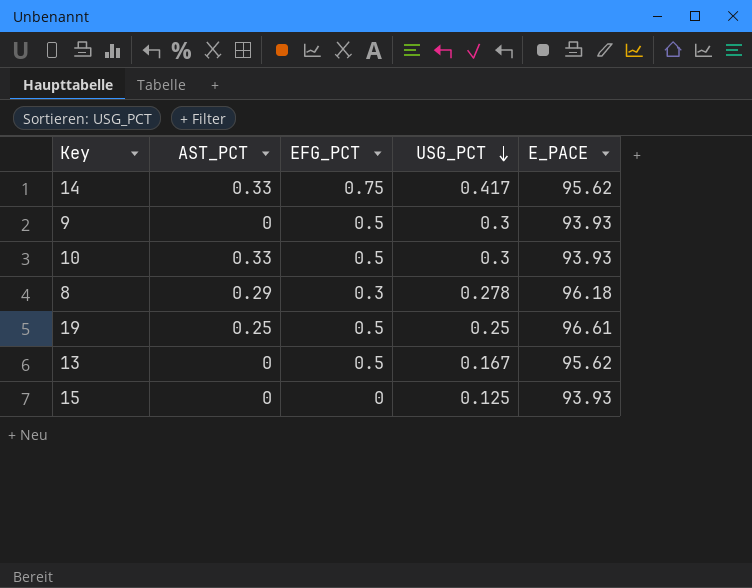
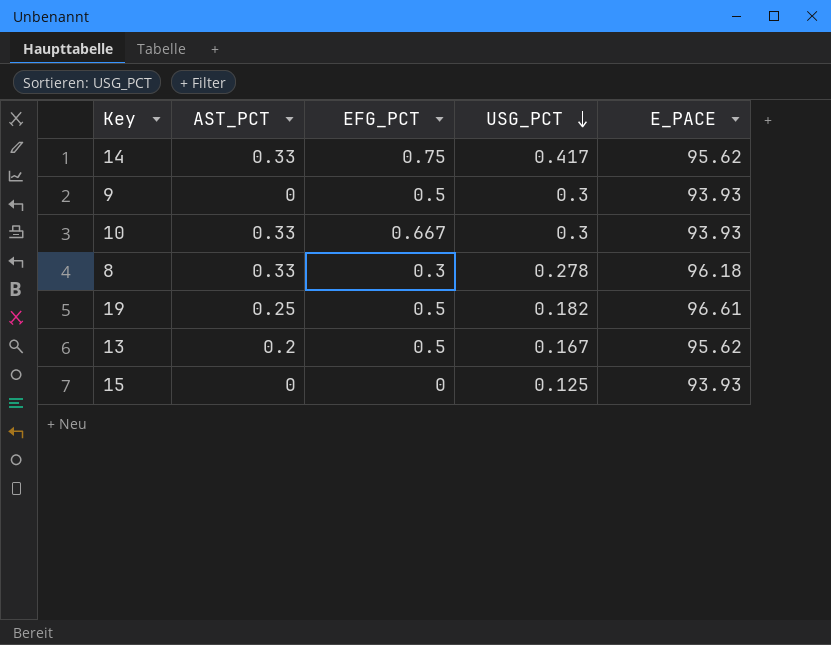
10 | EFG_PCT: 0.5 -> 0.667
8 | AST_PCT: 0.29 -> 0.33
19 | USG_PCT: 0.25 -> 0.182
13 | AST_PCT: 0 -> 0.2

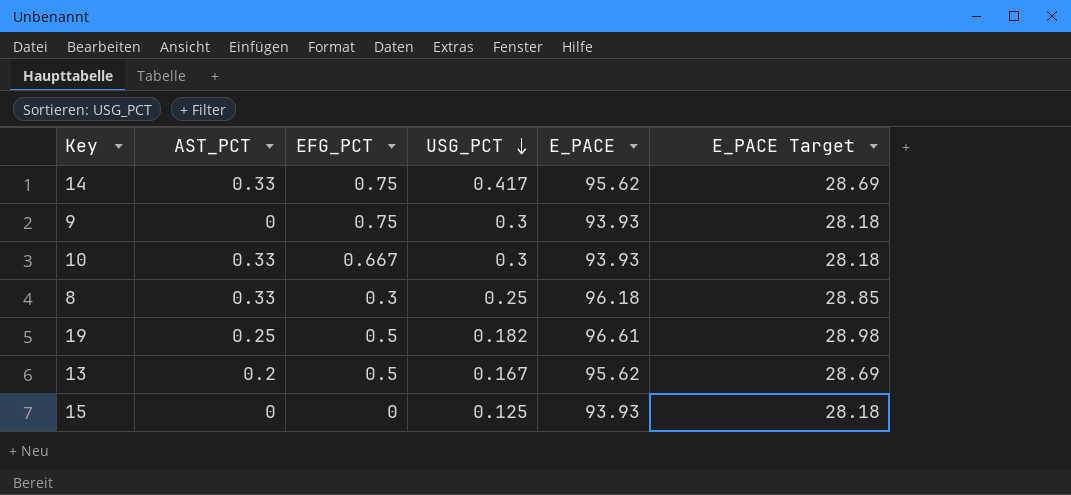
column E_PACE Target | formula: none -> [E_PACE] * 0.3
9 | EFG_PCT: 0.5 -> 0.75
8 | USG_PCT: 0.278 -> 0.25

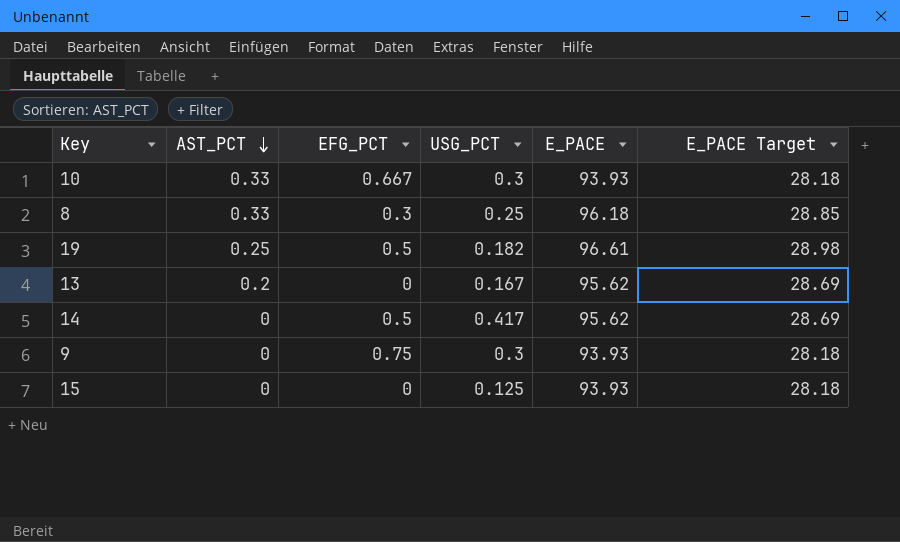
row order: USG_PCT descending -> AST_PCT descending
13 | EFG_PCT: 0.5 -> 0
14 | AST_PCT: 0.33 -> 0
14 | EFG_PCT: 0.75 -> 0.5

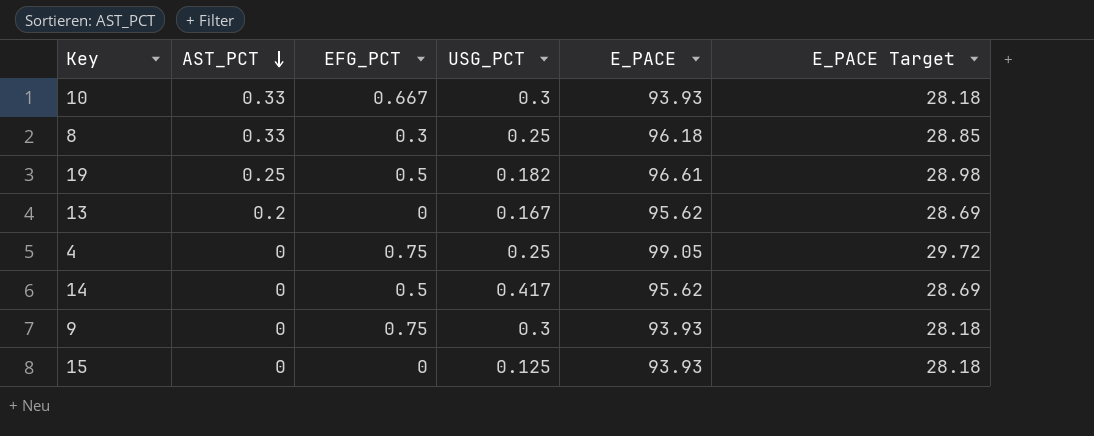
row 4: none -> 0 | 0.75 | 0.25 | 99.05 | 29.72

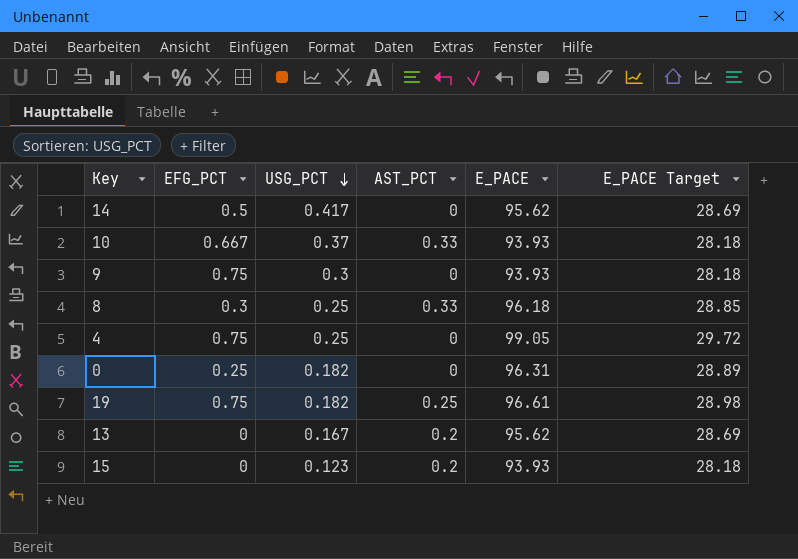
row order: AST_PCT descending -> USG_PCT descending
column AST_PCT | position: 2 -> 4
10 | USG_PCT: 0.3 -> 0.37
row 0: none -> 0.25 | 0.182 | 0 | 96.31 | 28.89
19 | EFG_PCT: 0.5 -> 0.75
15 | USG_PCT: 0.125 -> 0.123
15 | AST_PCT: 0 -> 0.2

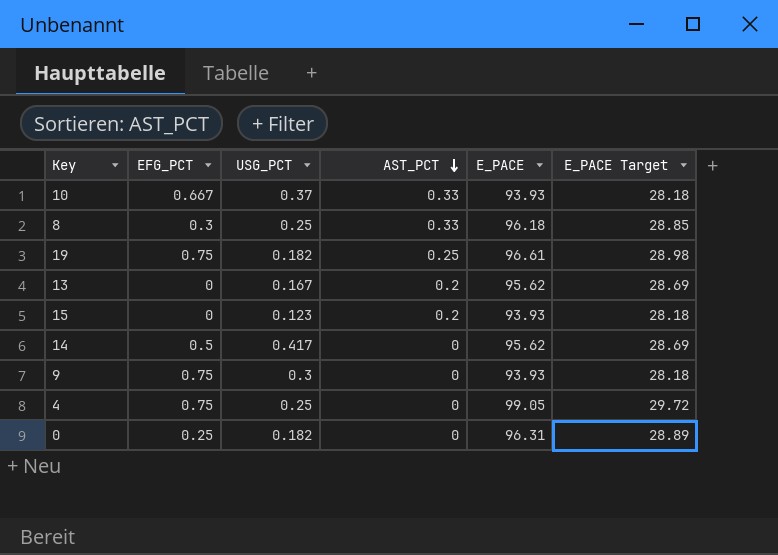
row order: USG_PCT descending -> AST_PCT descending

